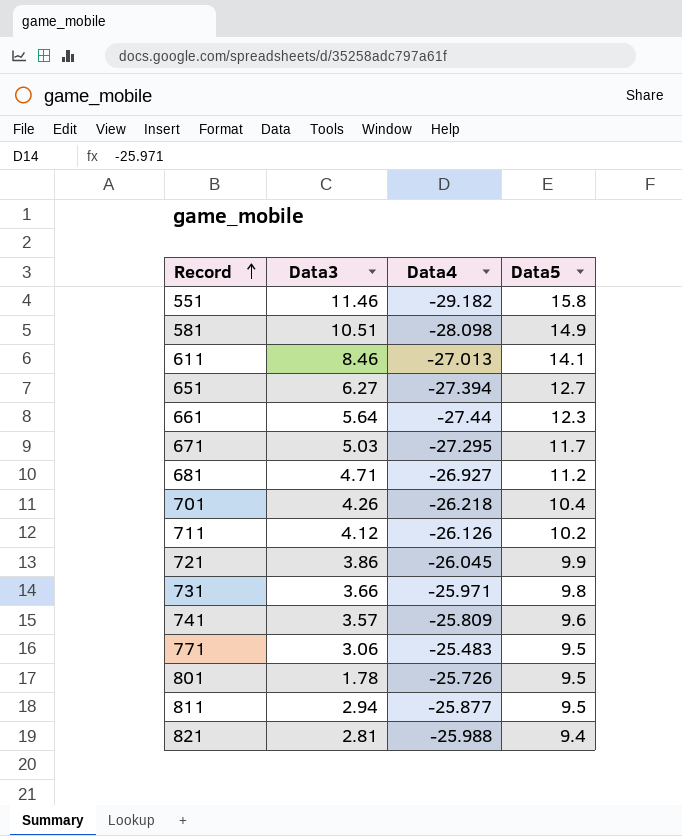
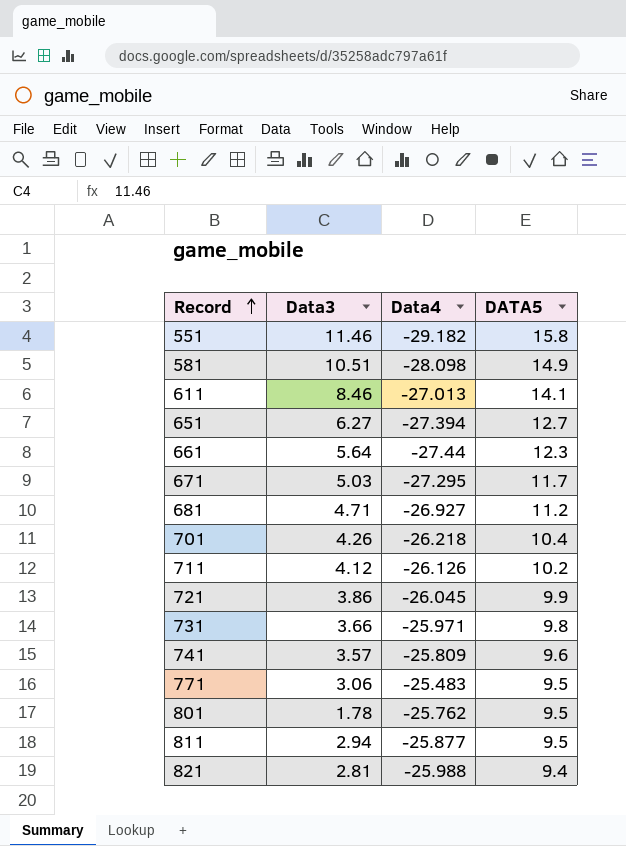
column name: Data5 -> DATA5
801 | Data4: -25.726 -> -25.762

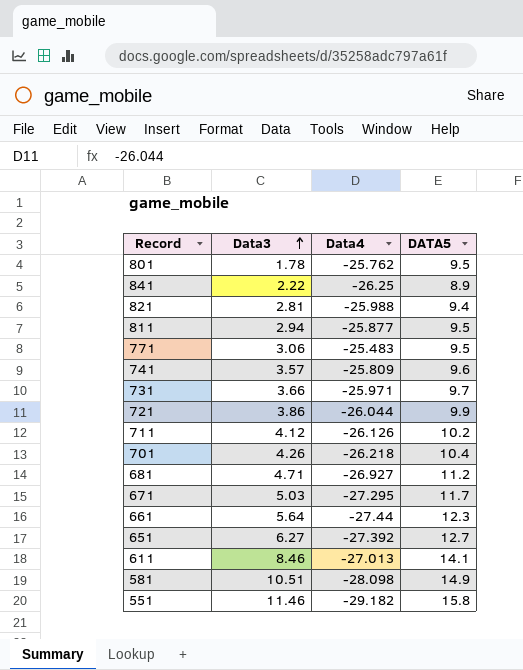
row order: Record ascending -> Data3 ascending
row 841: none -> 2.22 | -26.25 | 8.9
731 | DATA5: 9.8 -> 9.7
721 | Data4: -26.045 -> -26.044
651 | Data4: -27.394 -> -27.392

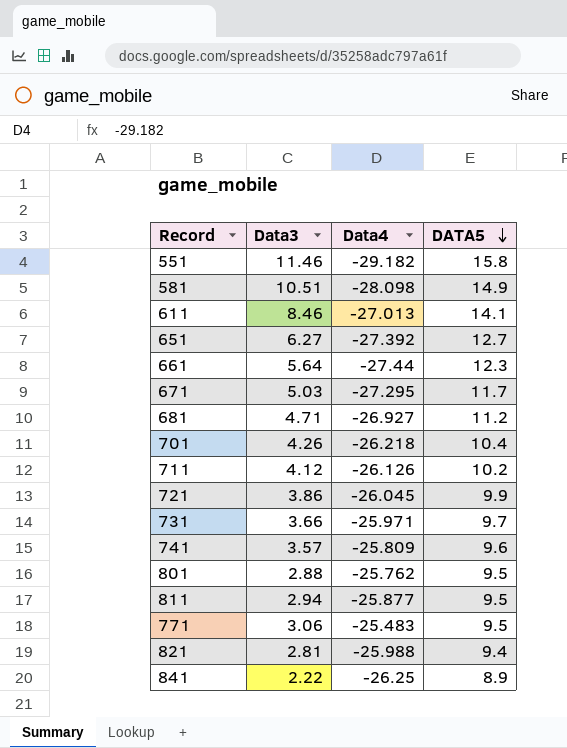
row order: Data3 ascending -> DATA5 descending
721 | Data4: -26.044 -> -26.045
801 | Data3: 1.78 -> 2.88

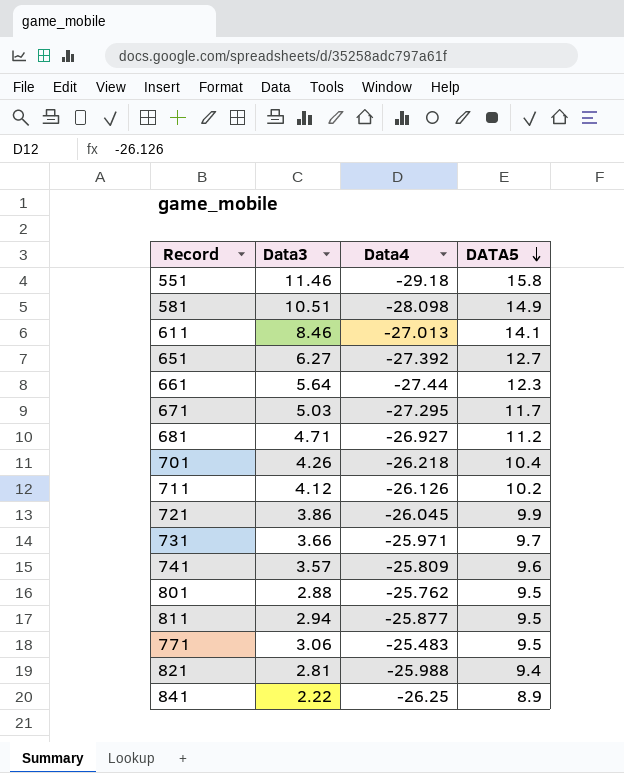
551 | Data4: -29.182 -> -29.18

